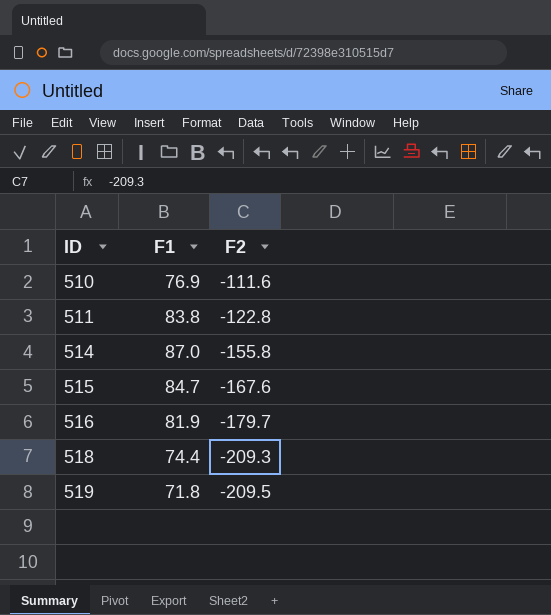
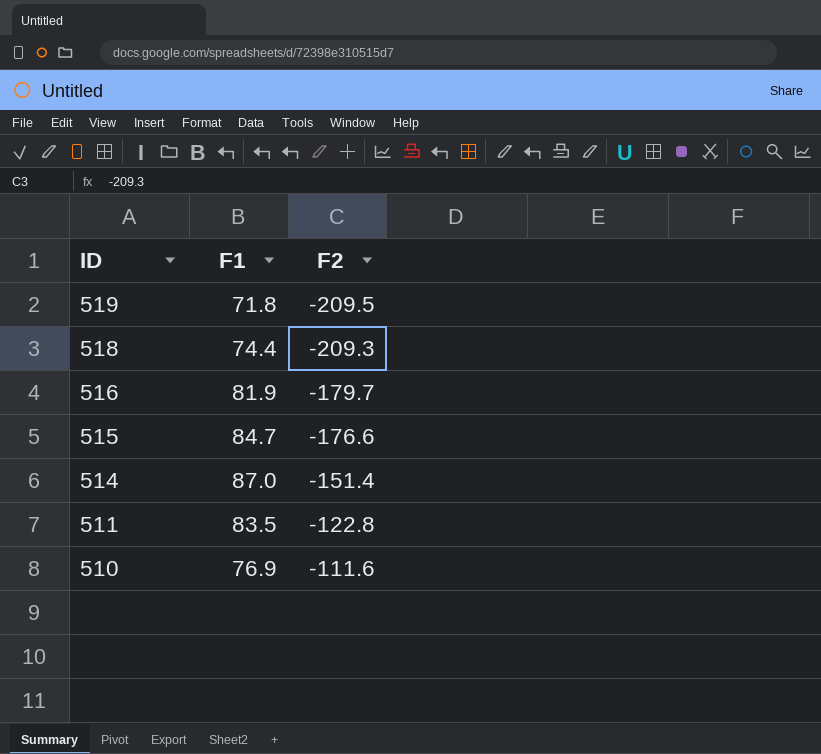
row order: ID ascending -> ID descending
515 | F2: -167.6 -> -176.6
514 | F2: -155.8 -> -151.4
511 | F1: 83.8 -> 83.5

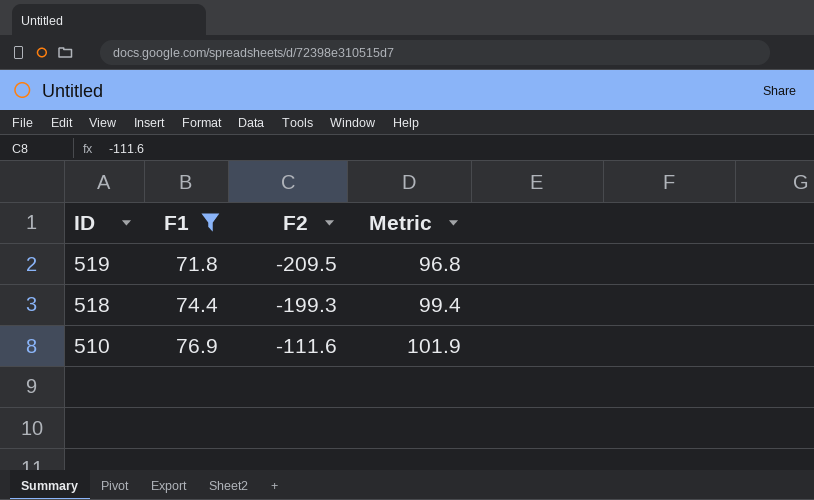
filter: none -> F1 <= 76.9
column Metric | formula: none -> [F1] + 25
518 | F2: -209.3 -> -199.3

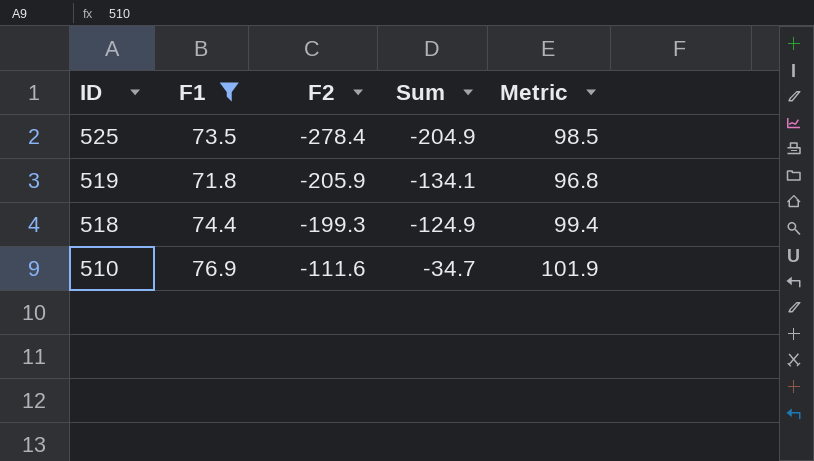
column Sum | formula: none -> [F1] + [F2]
row 525: none -> 73.5 | -278.4 | -204.9 | 98.5
519 | F2: -209.5 -> -205.9

